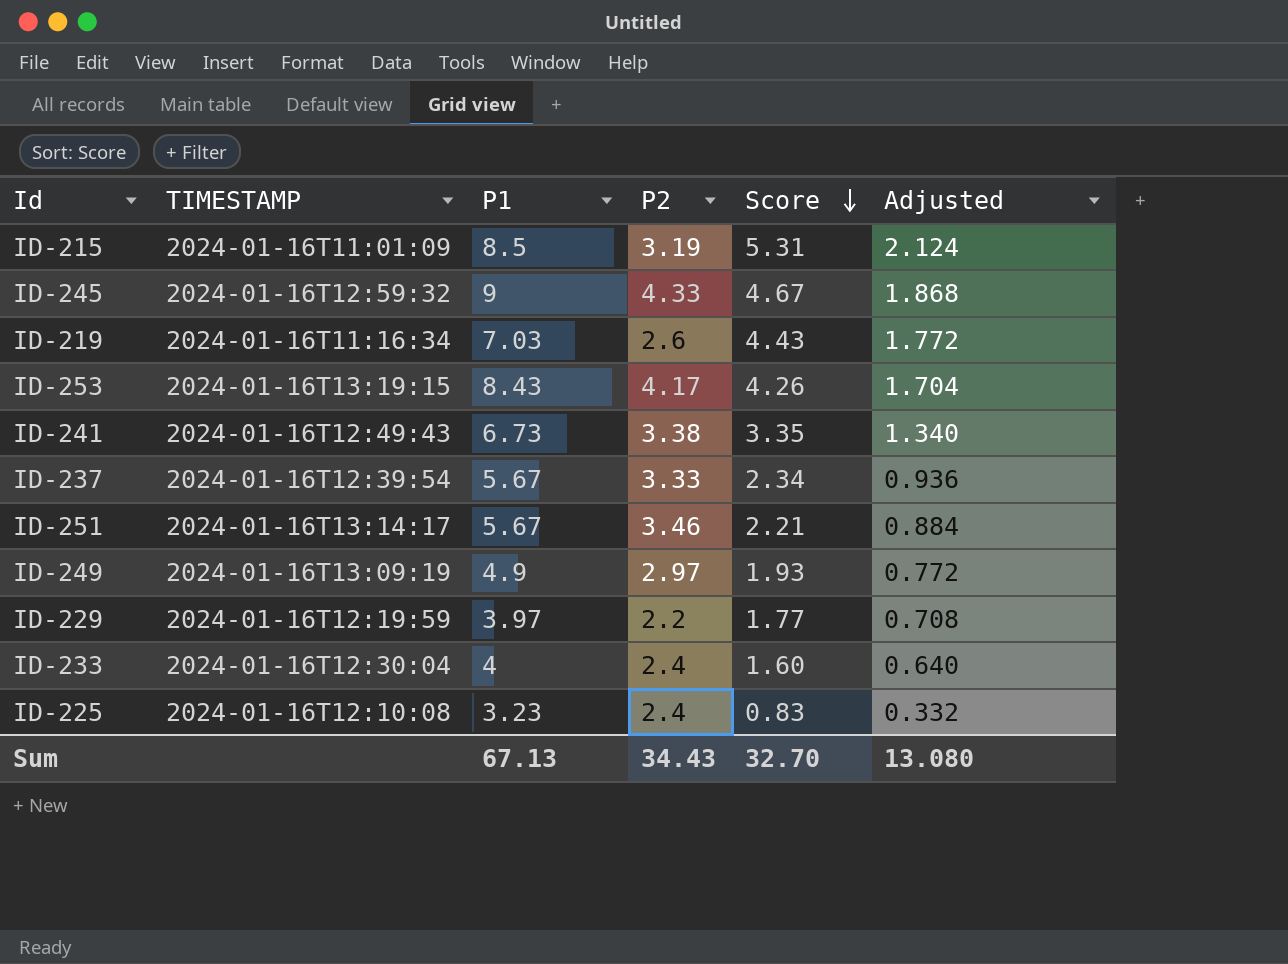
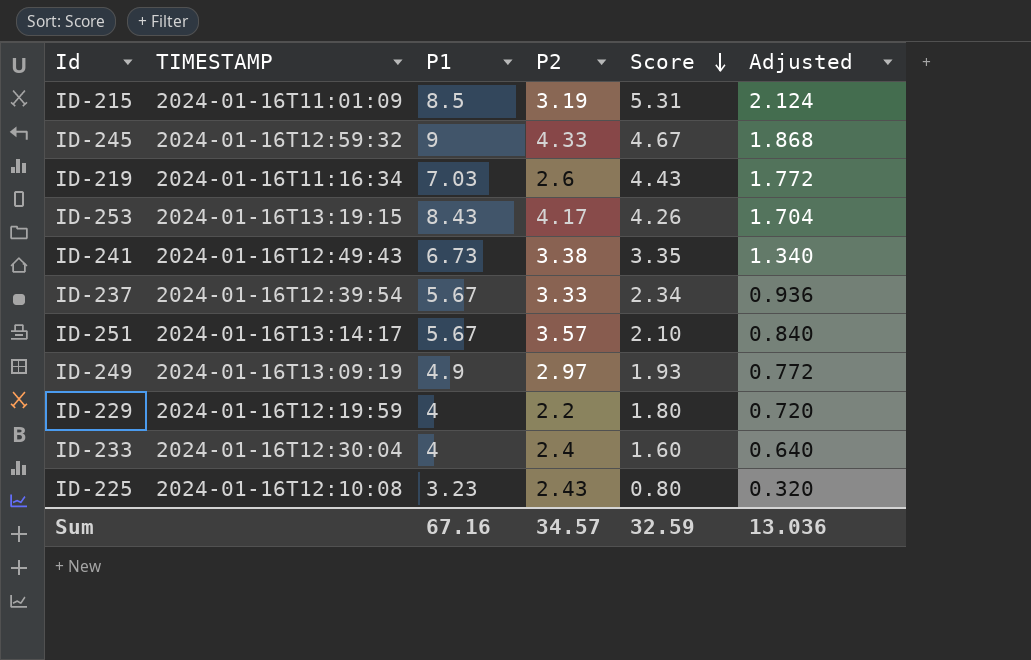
ID-251 | P2: 3.46 -> 3.57
ID-251 | Score: 2.21 -> 2.10
ID-251 | Adjusted: 0.884 -> 0.840
ID-229 | P1: 3.97 -> 4
ID-229 | Score: 1.77 -> 1.80
ID-229 | Adjusted: 0.708 -> 0.720
ID-225 | P2: 2.4 -> 2.43
ID-225 | Score: 0.83 -> 0.80
ID-225 | Adjusted: 0.332 -> 0.320
Sum | P1: 67.13 -> 67.16
Sum | P2: 34.43 -> 34.57
Sum | Score: 32.70 -> 32.59
Sum | Adjusted: 13.080 -> 13.036

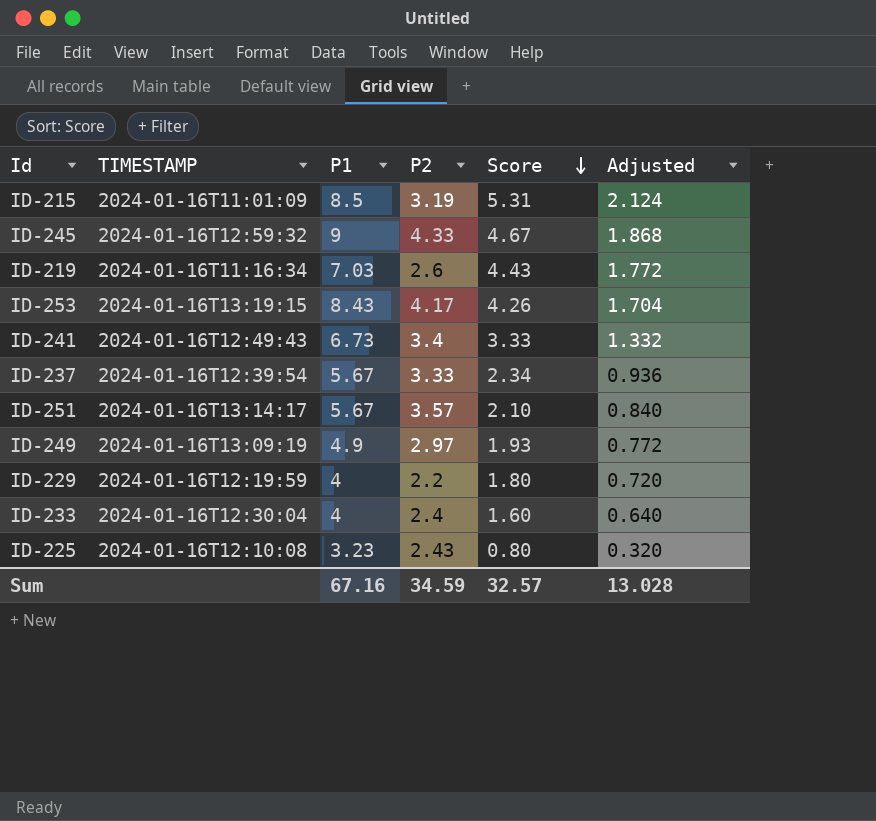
ID-241 | P2: 3.38 -> 3.4
ID-241 | Score: 3.35 -> 3.33
ID-241 | Adjusted: 1.340 -> 1.332
Sum | P2: 34.57 -> 34.59
Sum | Score: 32.59 -> 32.57
Sum | Adjusted: 13.036 -> 13.028

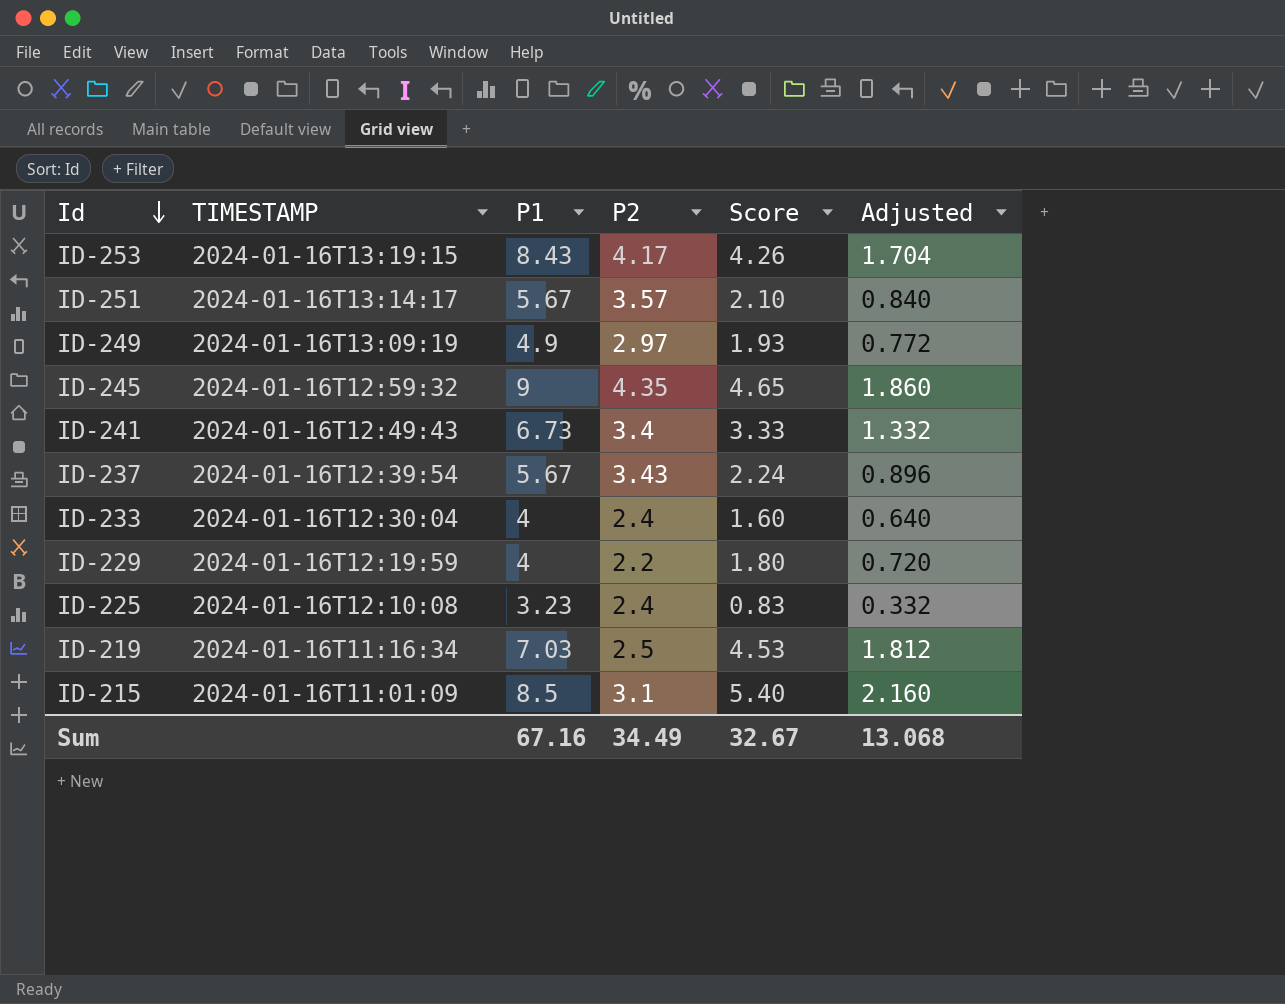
row order: Score descending -> Id descending
ID-245 | P2: 4.33 -> 4.35
ID-245 | Score: 4.67 -> 4.65
ID-245 | Adjusted: 1.868 -> 1.860
ID-237 | P2: 3.33 -> 3.43
ID-237 | Score: 2.34 -> 2.24
ID-237 | Adjusted: 0.936 -> 0.896
ID-225 | P2: 2.43 -> 2.4
ID-225 | Score: 0.80 -> 0.83
ID-225 | Adjusted: 0.320 -> 0.332
ID-219 | P2: 2.6 -> 2.5
ID-219 | Score: 4.43 -> 4.53
ID-219 | Adjusted: 1.772 -> 1.812
ID-215 | P2: 3.19 -> 3.1
ID-215 | Score: 5.31 -> 5.40
ID-215 | Adjusted: 2.124 -> 2.160
Sum | P2: 34.59 -> 34.49
Sum | Score: 32.57 -> 32.67
Sum | Adjusted: 13.028 -> 13.068

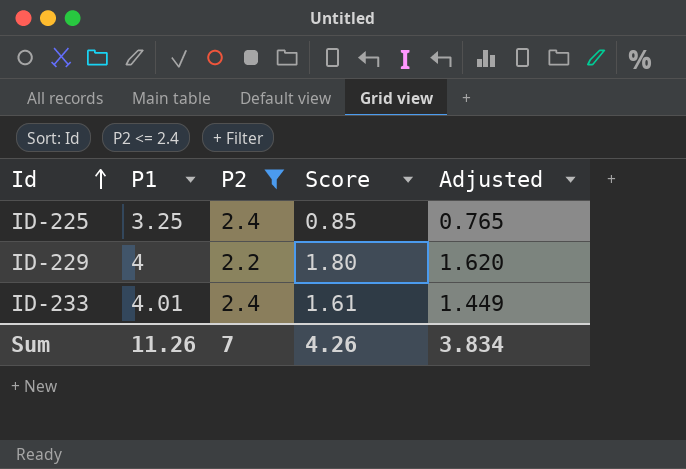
filter: none -> P2 <= 2.4
row order: Id descending -> Id ascending
column TIMESTAMP | position: 2 -> none
column Adjusted | formula: [Score] * 0.4 -> [Score] * 0.9
ID-225 | P1: 3.23 -> 3.25
ID-225 | Score: 0.83 -> 0.85
ID-233 | P1: 4 -> 4.01
ID-233 | Score: 1.60 -> 1.61
Sum | P1: 67.16 -> 11.26
Sum | P2: 34.49 -> 7
Sum | Score: 32.67 -> 4.26
Sum | Adjusted: 13.068 -> 3.834

